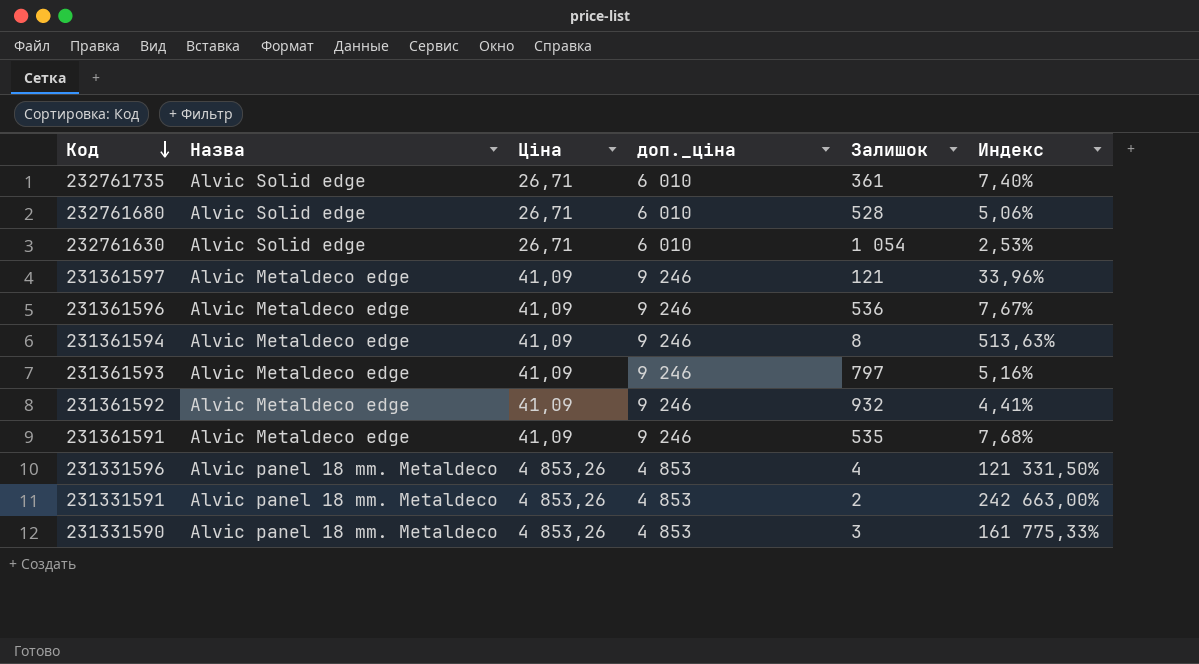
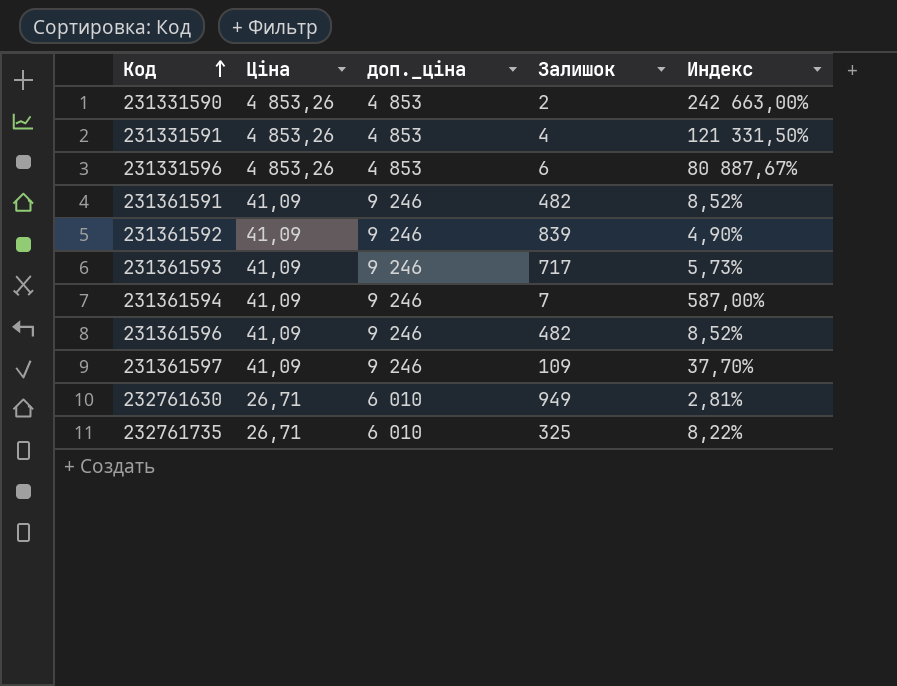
row order: Код descending -> Код ascending
column Назва | position: 2 -> none
row 232761680: Alvic Solid edge | 26,71 | 6 010 | 528 | 5,06% -> none
231331590 | Залишок: 3 -> 2
231331590 | Индекс: 161 775,33% -> 242 663,00%
231331591 | Залишок: 2 -> 4
231331591 | Индекс: 242 663,00% -> 121 331,50%
231331596 | Залишок: 4 -> 6
231331596 | Индекс: 121 331,50% -> 80 887,67%
231361591 | Залишок: 535 -> 482
231361591 | Индекс: 7,68% -> 8,52%
231361592 | Залишок: 932 -> 839
231361592 | Индекс: 4,41% -> 4,90%
231361593 | Залишок: 797 -> 717
231361593 | Индекс: 5,16% -> 5,73%
231361594 | Залишок: 8 -> 7
231361594 | Индекс: 513,63% -> 587,00%
231361596 | Залишок: 536 -> 482
231361596 | Индекс: 7,67% -> 8,52%
231361597 | Залишок: 121 -> 109
231361597 | Индекс: 33,96% -> 37,70%
232761630 | Залишок: 1 054 -> 949
232761630 | Индекс: 2,53% -> 2,81%
232761735 | Залишок: 361 -> 325
232761735 | Индекс: 7,40% -> 8,22%

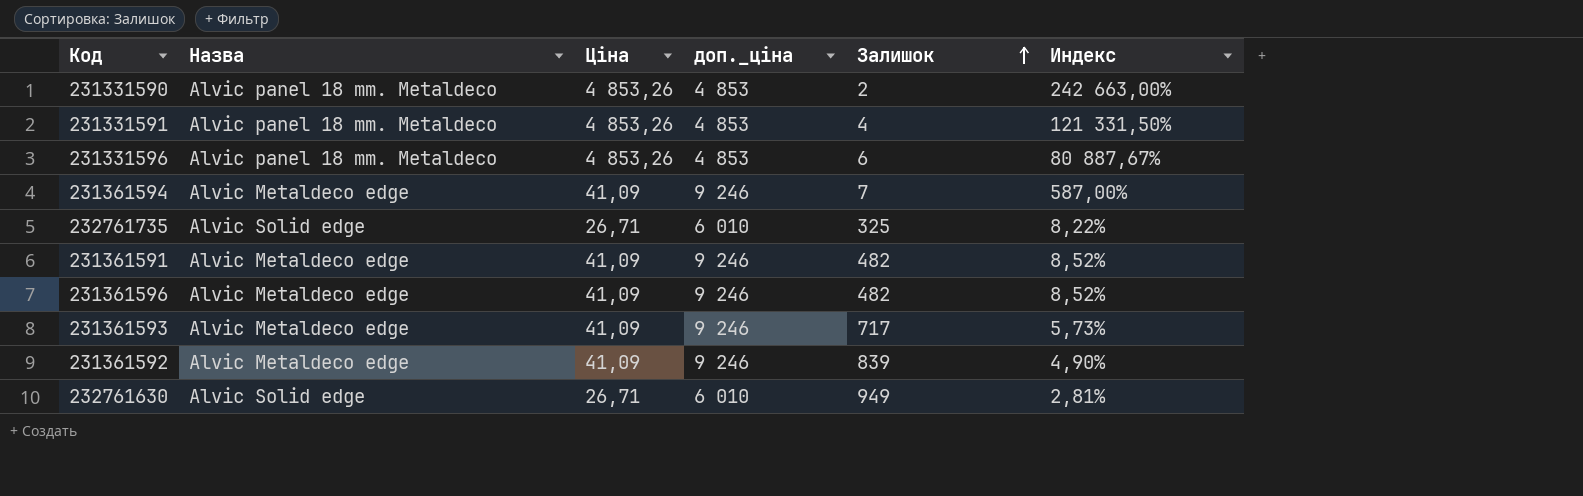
row order: Код ascending -> Залишок ascending
column Назва | position: none -> 2
row 231361597: 41,09 | 9 246 | 109 | 37,70% -> none

